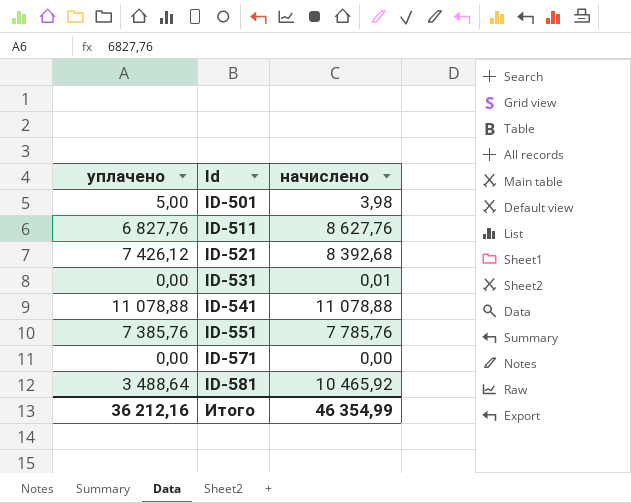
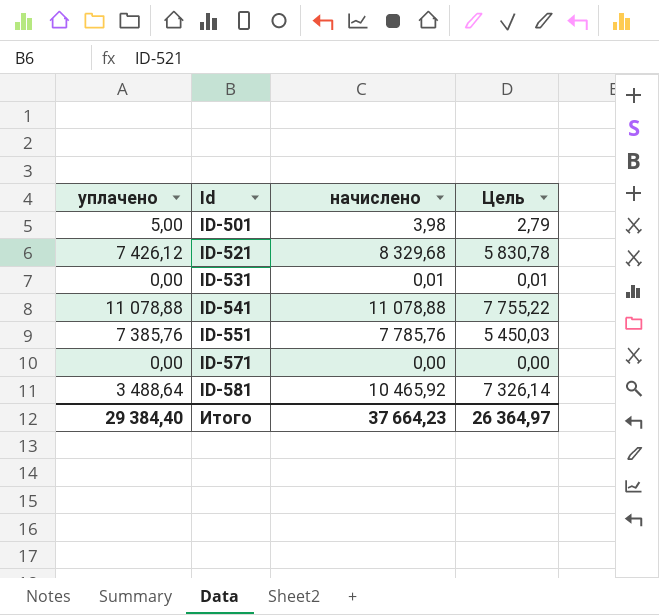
column Цель | formula: none -> [начислено] * 0,7
row ID-511: 6 827,76 | 8 627,76 -> none
ID-521 | начислено: 8 392,68 -> 8 329,68
Итого | уплачено: 36 212,16 -> 29 384,40
Итого | начислено: 46 354,99 -> 37 664,23

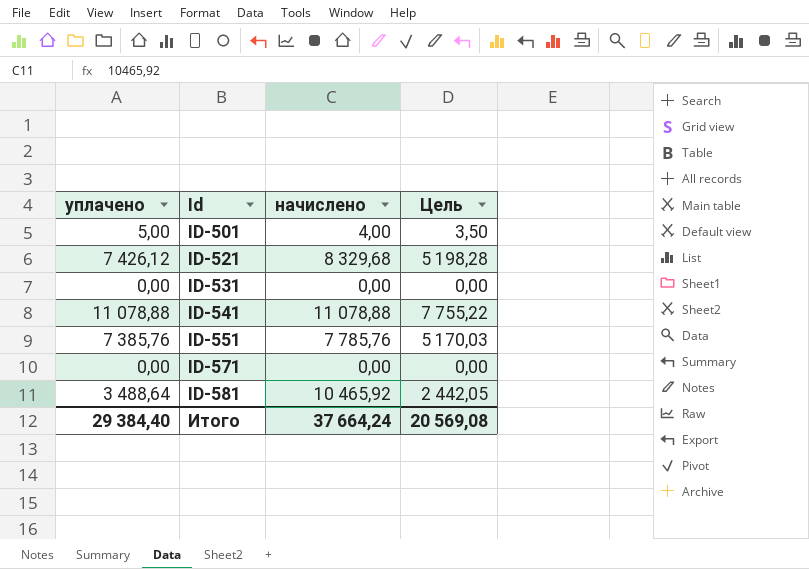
column Цель | formula: [начислено] * 0,7 -> [уплачено] * 0,7
ID-501 | начислено: 3,98 -> 4,00
ID-531 | начислено: 0,01 -> 0,00
Итого | начислено: 37 664,23 -> 37 664,24
Итого | Цель: 26 364,97 -> 20 569,08

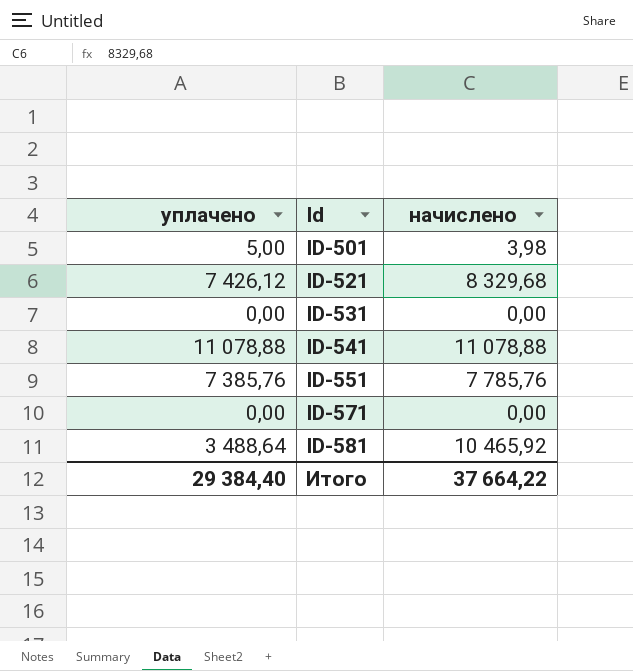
column Цель | formula: [уплачено] * 0,7 -> none
ID-501 | начислено: 4,00 -> 3,98
Итого | начислено: 37 664,24 -> 37 664,22

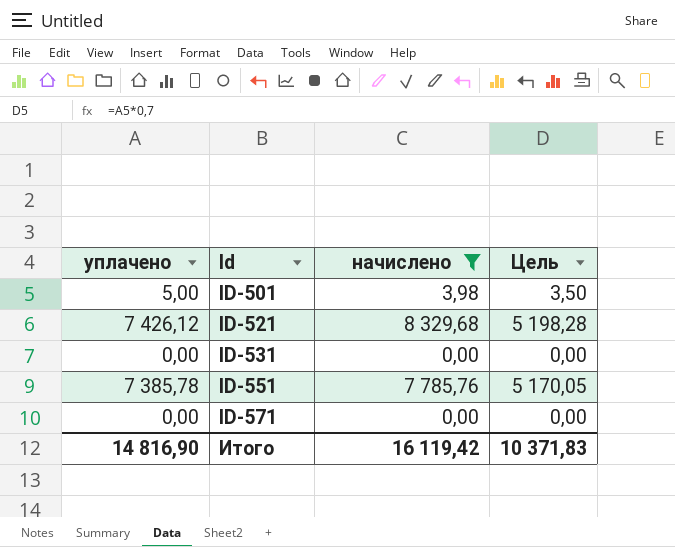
filter: none -> начислено <= 8 329,68
column Цель | formula: none -> [уплачено] * 0,7
ID-551 | уплачено: 7 385,76 -> 7 385,78
Итого | уплачено: 29 384,40 -> 14 816,90
Итого | начислено: 37 664,22 -> 16 119,42

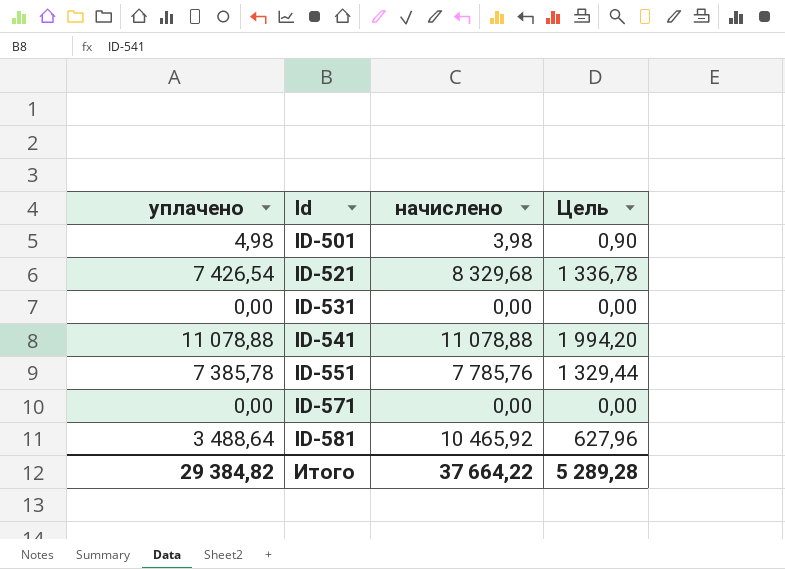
filter: начислено <= 8 329,68 -> none
column Цель | formula: [уплачено] * 0,7 -> [уплачено] * 0,18
ID-501 | уплачено: 5,00 -> 4,98
ID-521 | уплачено: 7 426,12 -> 7 426,54
Итого | уплачено: 14 816,90 -> 29 384,82
Итого | начислено: 16 119,42 -> 37 664,22
Итого | Цель: 10 371,83 -> 5 289,28

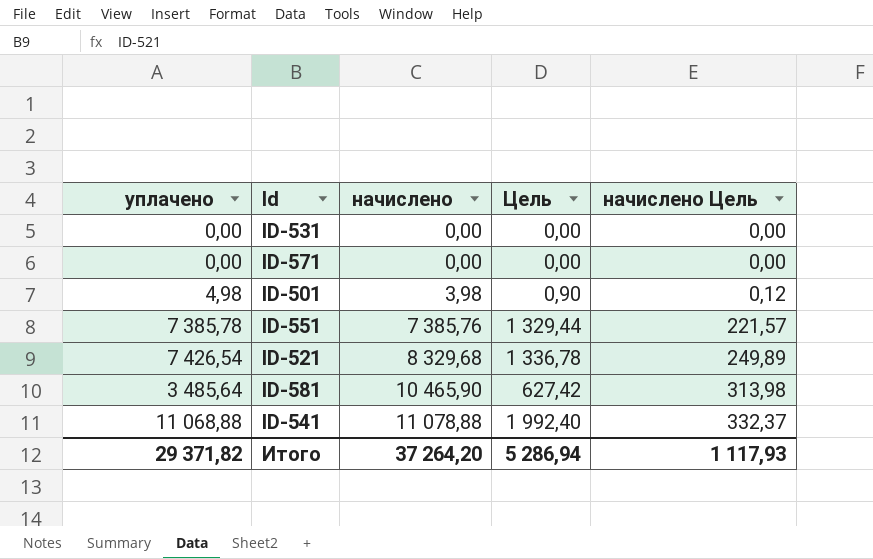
row order: Id ascending -> начислено ascending
column начислено Цель | formula: none -> [начислено] * 0,03
ID-551 | начислено: 7 785,76 -> 7 385,76
ID-581 | уплачено: 3 488,64 -> 3 485,64
ID-581 | начислено: 10 465,92 -> 10 465,90
ID-581 | Цель: 627,96 -> 627,42
ID-541 | уплачено: 11 078,88 -> 11 068,88
ID-541 | Цель: 1 994,20 -> 1 992,40
Итого | уплачено: 29 384,82 -> 29 371,82
Итого | начислено: 37 664,22 -> 37 264,20
Итого | Цель: 5 289,28 -> 5 286,94

